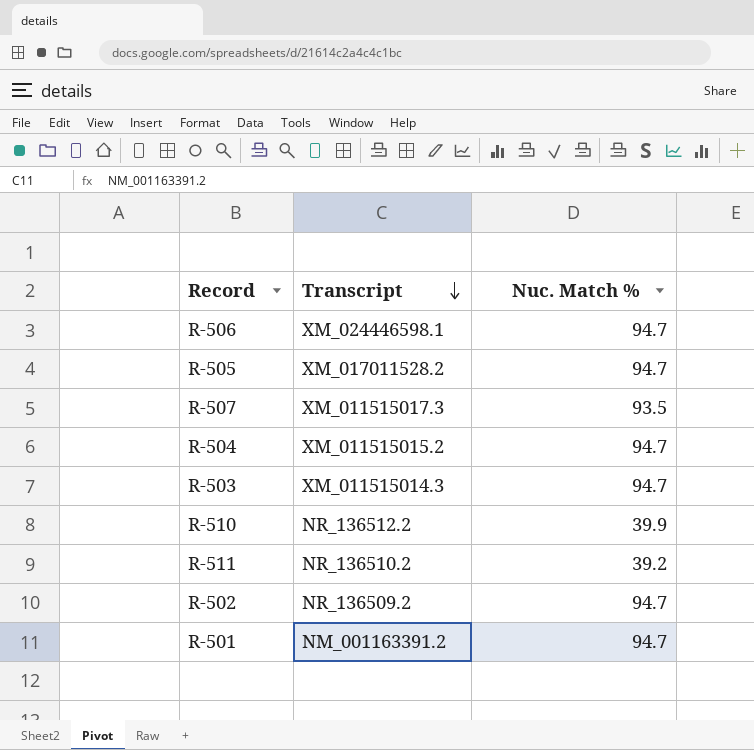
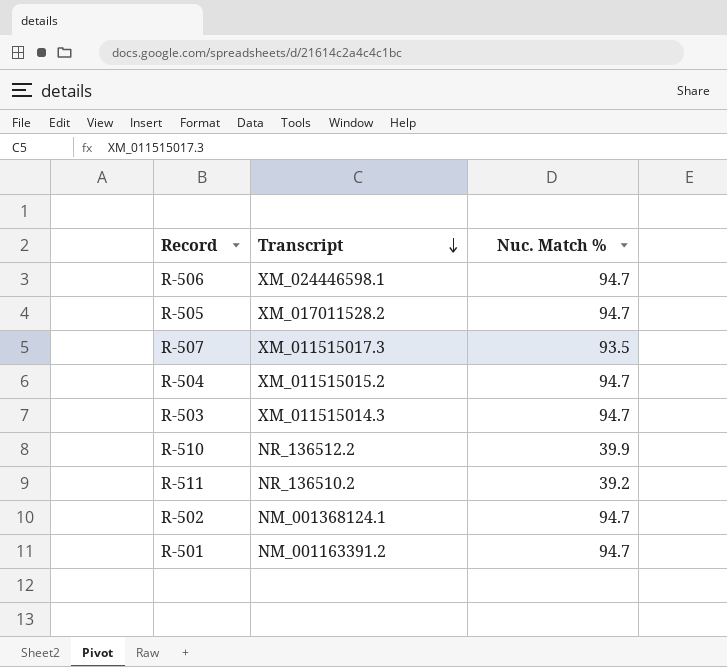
R-502 | Transcript: NR_136509.2 -> NM_001368124.1

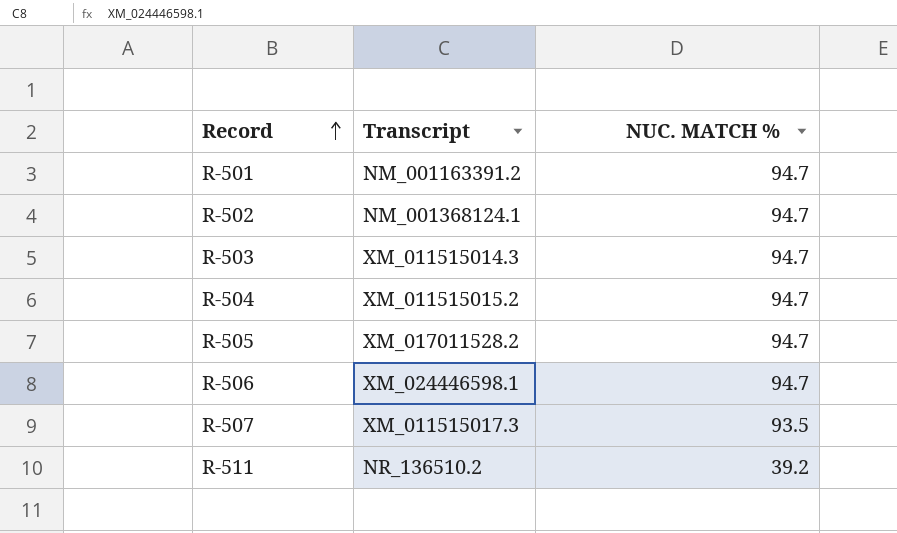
row order: Transcript descending -> Record ascending
column name: Nuc. Match % -> NUC. MATCH %
row R-510: NR_136512.2 | 39.9 -> none

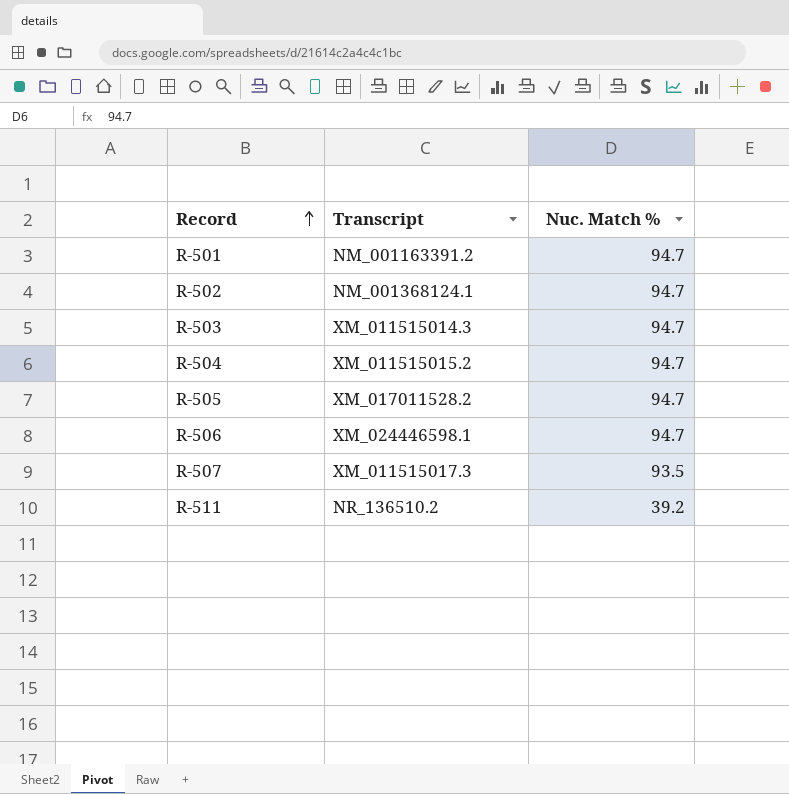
column name: NUC. MATCH % -> Nuc. Match %

